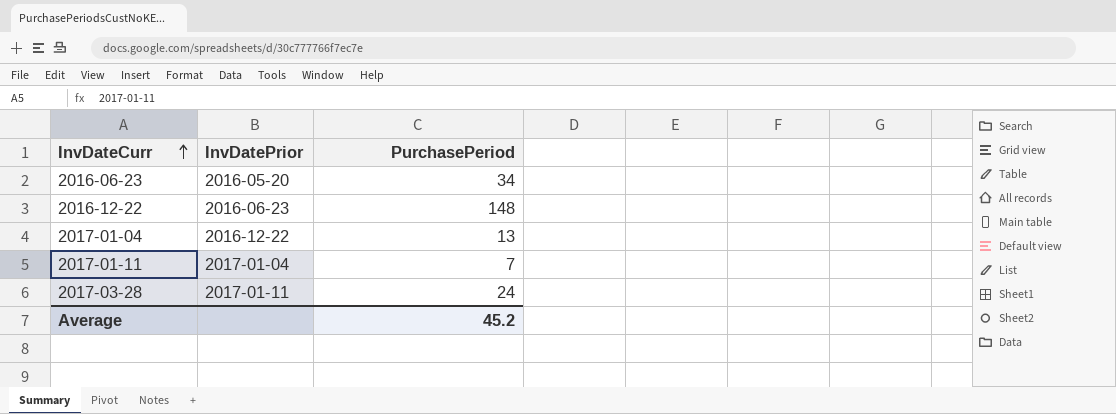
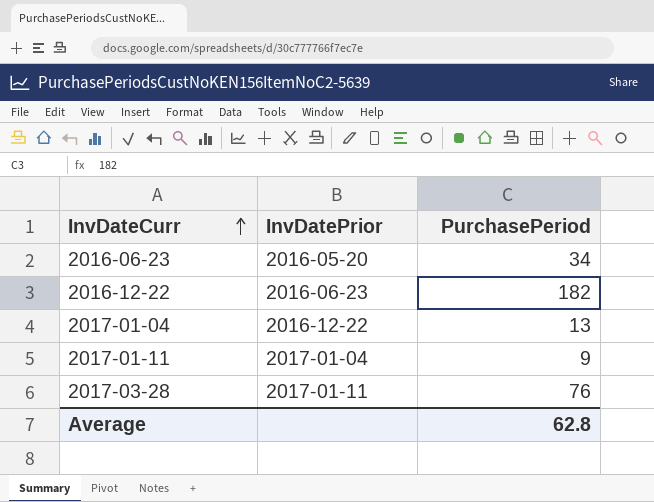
2016-12-22 | PurchasePeriod: 148 -> 182
2017-01-11 | PurchasePeriod: 7 -> 9
2017-03-28 | PurchasePeriod: 24 -> 76
Average | PurchasePeriod: 45.2 -> 62.8

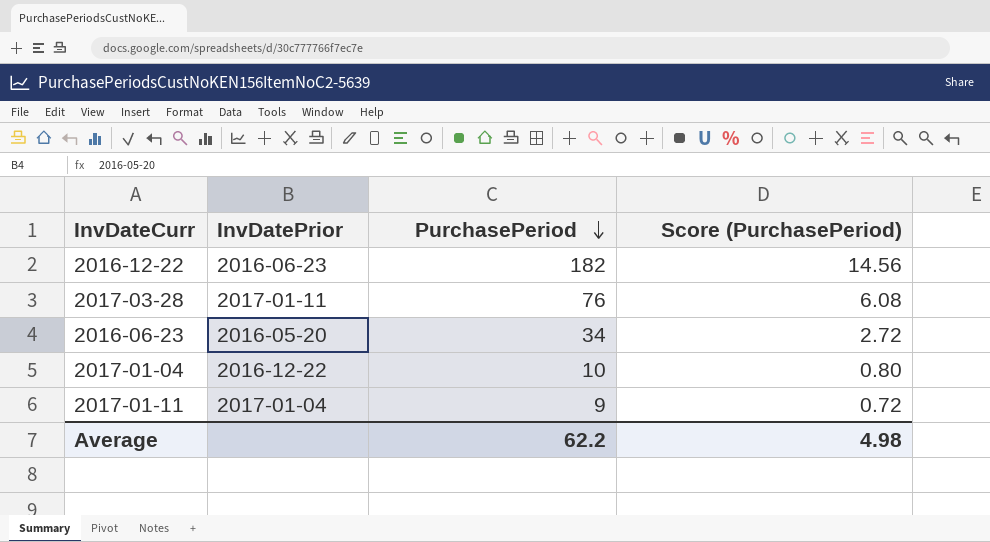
row order: InvDateCurr ascending -> PurchasePeriod descending
column Score (PurchasePeriod) | formula: none -> [PurchasePeriod] * 0.08
2017-01-04 | PurchasePeriod: 13 -> 10
Average | PurchasePeriod: 62.8 -> 62.2

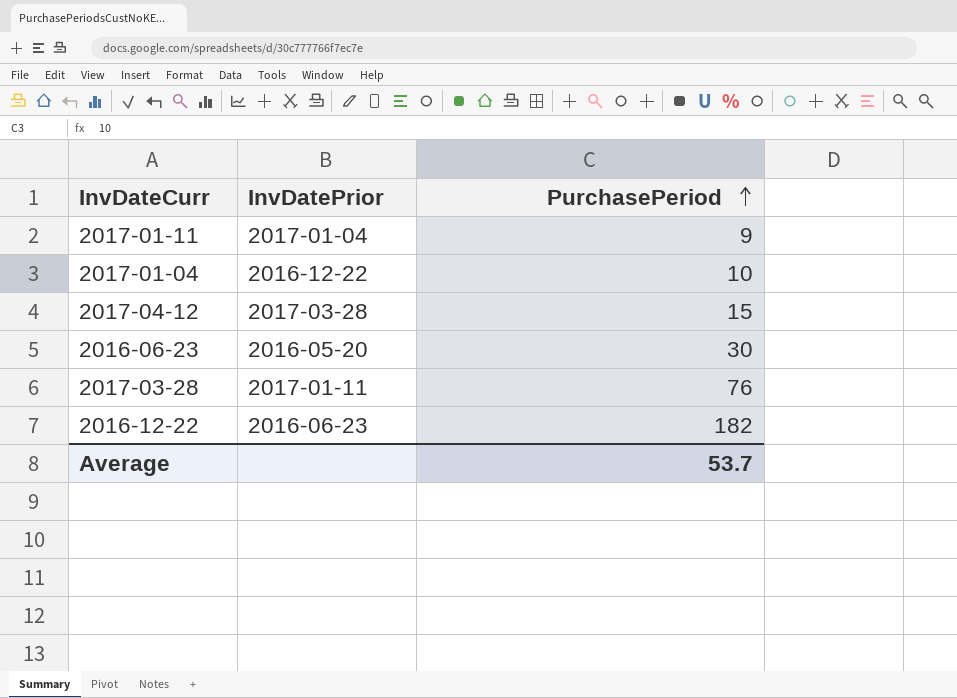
row order: PurchasePeriod descending -> PurchasePeriod ascending
column Score (PurchasePeriod) | formula: [PurchasePeriod] * 0.08 -> none
row 2017-04-12: none -> 2017-03-28 | 15
2016-06-23 | PurchasePeriod: 34 -> 30
Average | PurchasePeriod: 62.2 -> 53.7

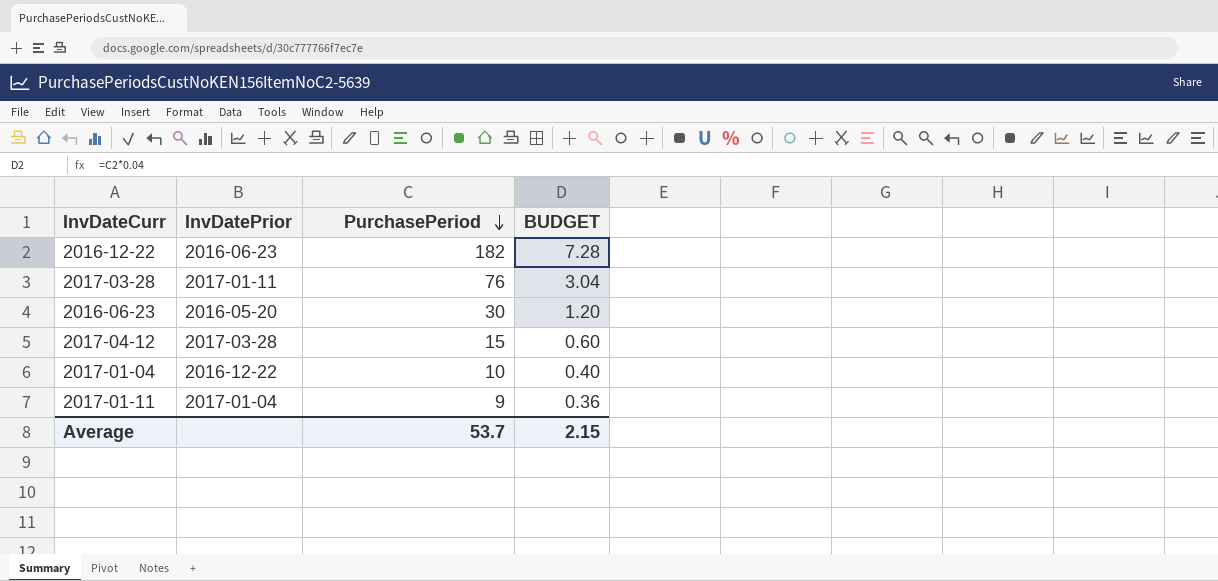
row order: PurchasePeriod ascending -> PurchasePeriod descending
column BUDGET | formula: none -> [PurchasePeriod] * 0.04

